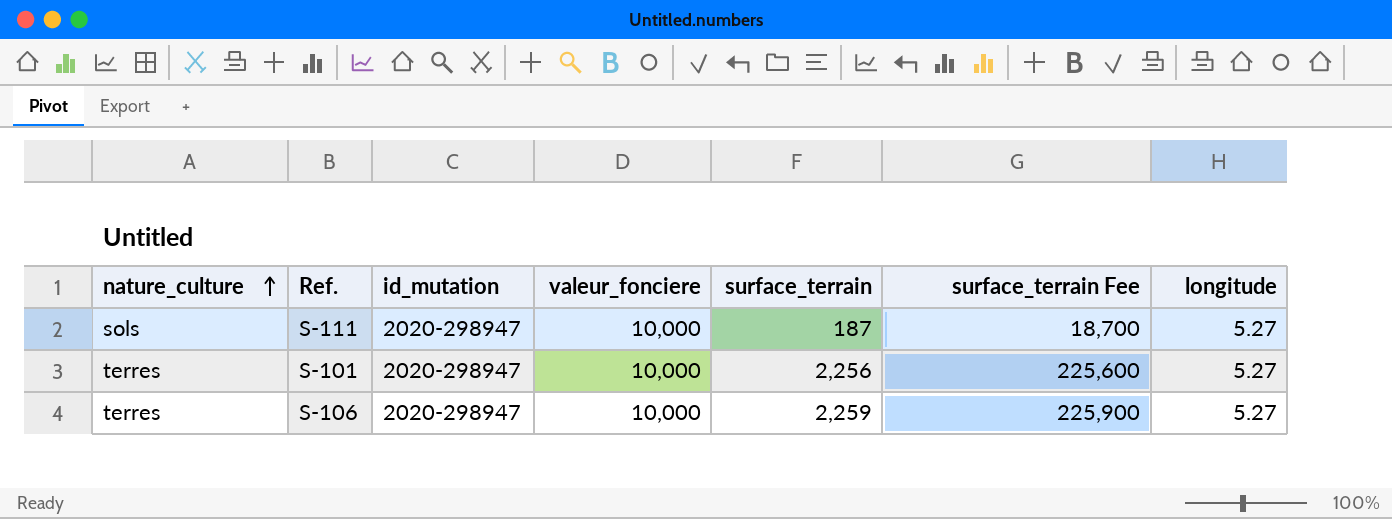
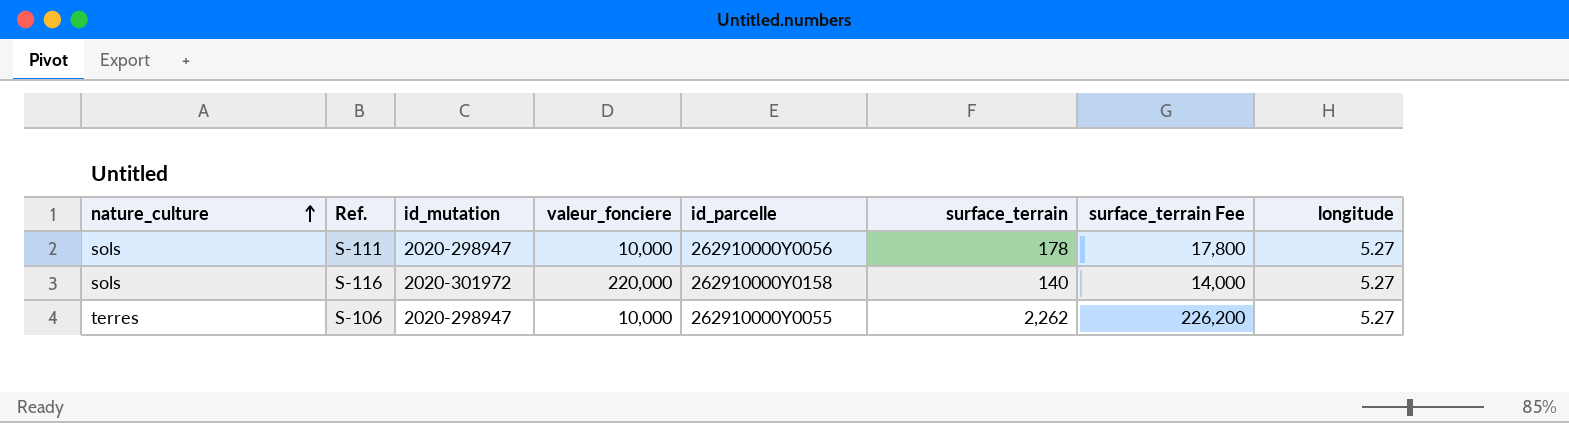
column id_parcelle | position: none -> 5
row S-101: terres | 2020-298947 | 10,000 | 2,256 | 225,600 | 5.27 -> none
S-111 | surface_terrain: 187 -> 178
S-111 | surface_terrain Fee: 18,700 -> 17,800
row S-116: none -> sols | 2020-301972 | 220,000 | 262910000Y0158 | 140 | 14,000 | 5.27
S-106 | surface_terrain: 2,259 -> 2,262
S-106 | surface_terrain Fee: 225,900 -> 226,200

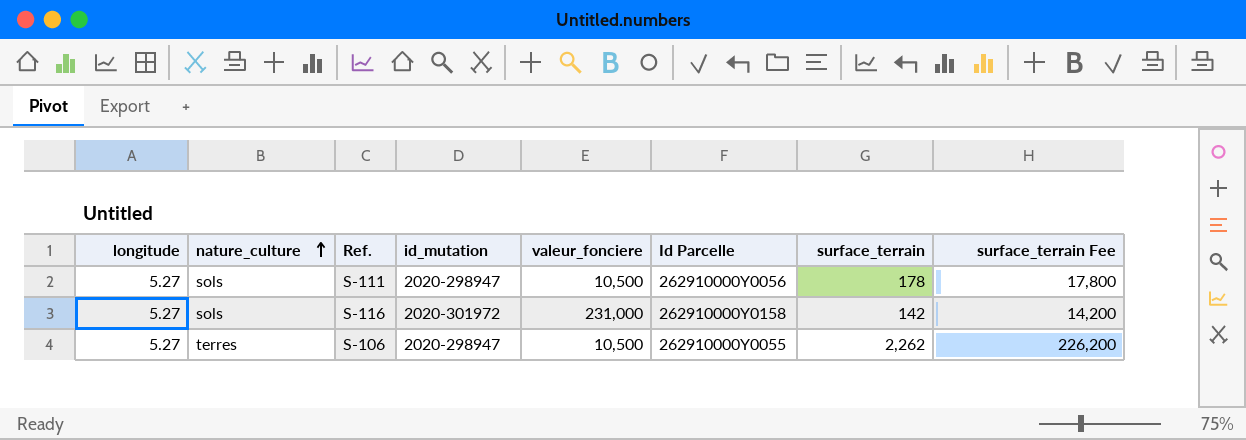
column longitude | position: 8 -> 1
column name: id_parcelle -> Id Parcelle
S-111 | valeur_fonciere: 10,000 -> 10,500
S-116 | valeur_fonciere: 220,000 -> 231,000
S-116 | surface_terrain: 140 -> 142
S-116 | surface_terrain Fee: 14,000 -> 14,200
S-106 | valeur_fonciere: 10,000 -> 10,500

